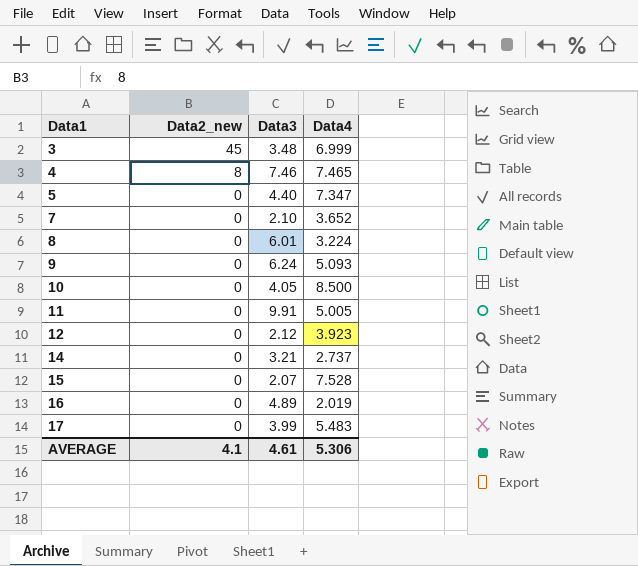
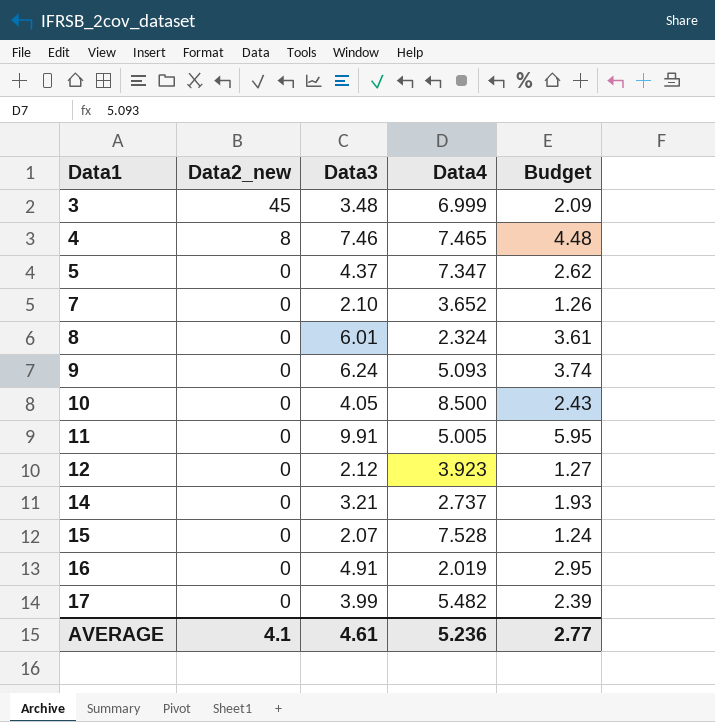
column Budget | formula: none -> [Data3] * 0.6
5 | Data3: 4.40 -> 4.37
8 | Data4: 3.224 -> 2.324
16 | Data3: 4.89 -> 4.91
17 | Data4: 5.483 -> 5.482
AVERAGE | Data4: 5.306 -> 5.236

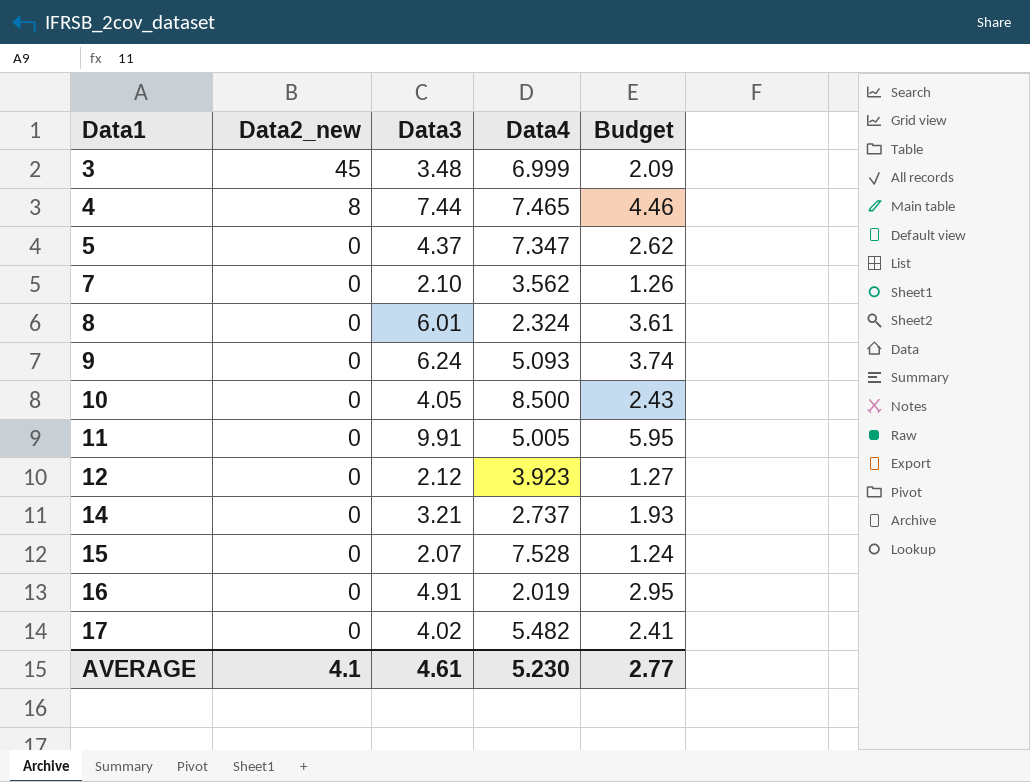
4 | Data3: 7.46 -> 7.44
4 | Budget: 4.48 -> 4.46
7 | Data4: 3.652 -> 3.562
17 | Data3: 3.99 -> 4.02
17 | Budget: 2.39 -> 2.41
AVERAGE | Data4: 5.236 -> 5.230

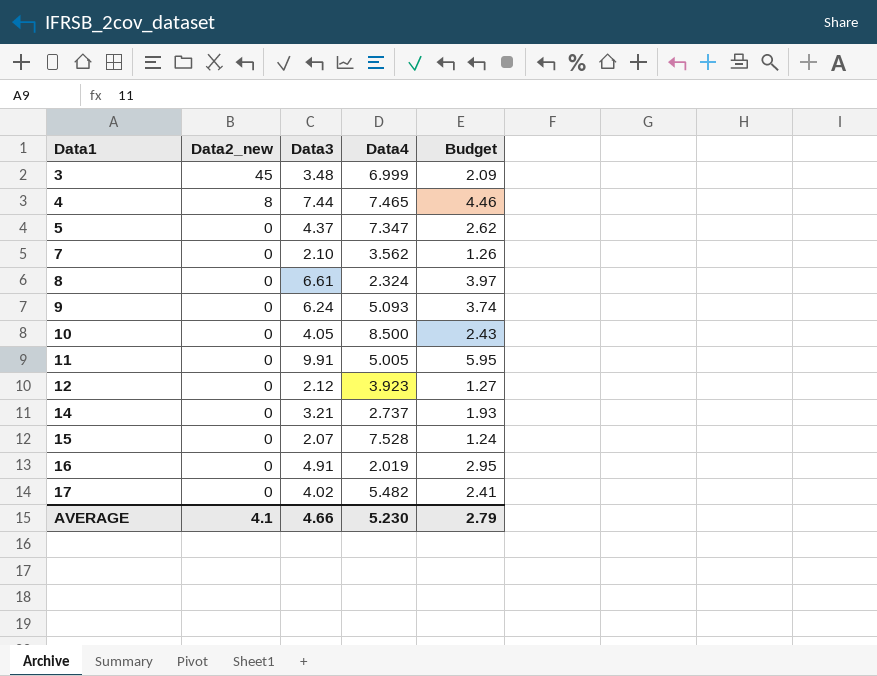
8 | Data3: 6.01 -> 6.61
8 | Budget: 3.61 -> 3.97
AVERAGE | Data3: 4.61 -> 4.66
AVERAGE | Budget: 2.77 -> 2.79

